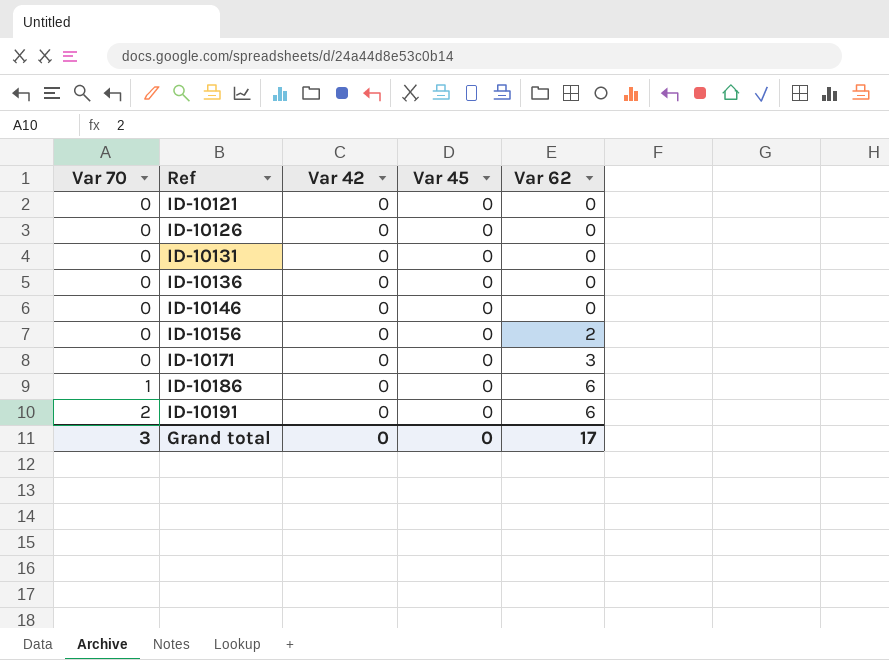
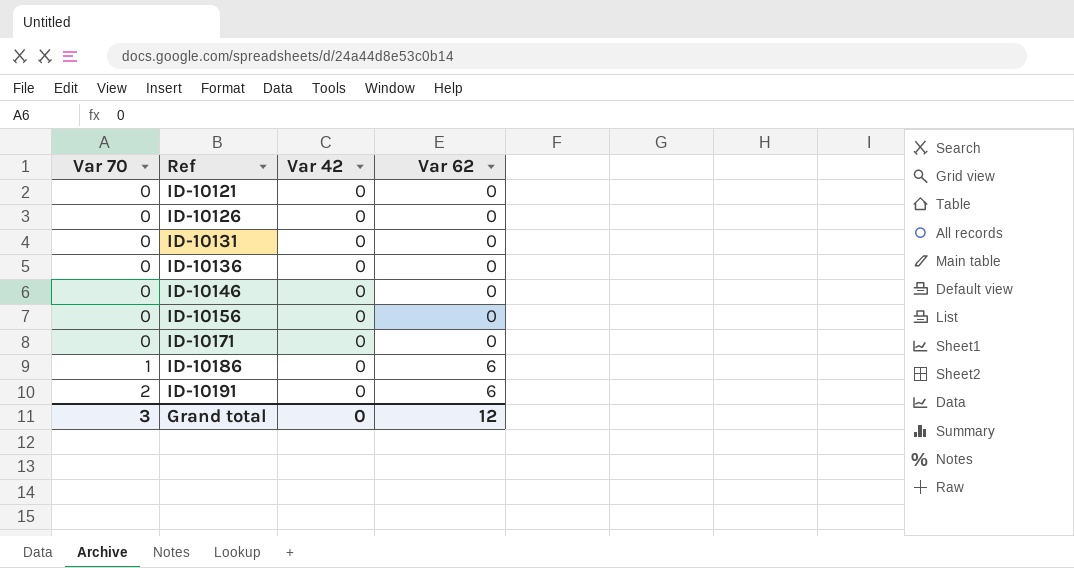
column Var 45 | position: 4 -> none
ID-10156 | Var 62: 2 -> 0
ID-10171 | Var 62: 3 -> 0
Grand total | Var 62: 17 -> 12

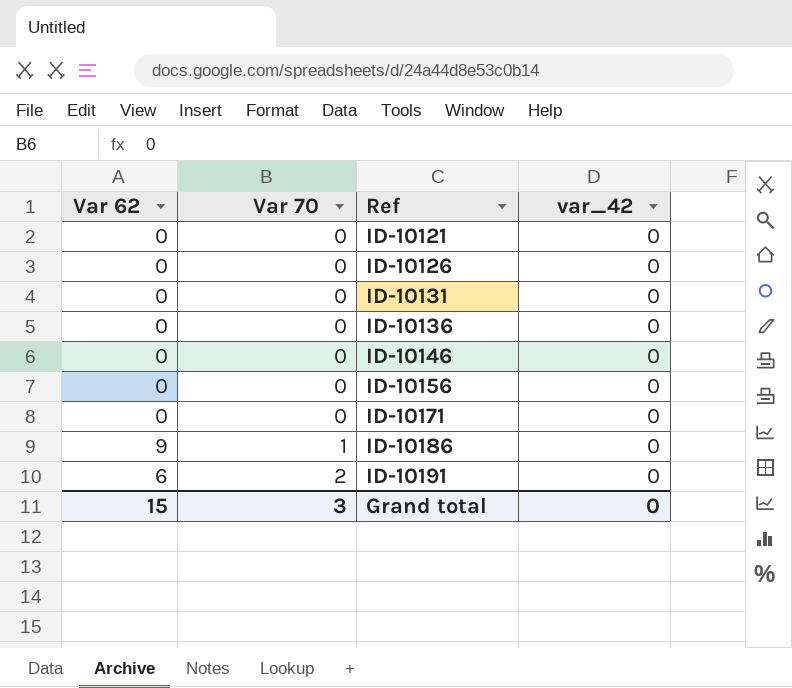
column Var 62 | position: 4 -> 1
column name: Var 42 -> var_42
ID-10186 | Var 62: 6 -> 9
Grand total | Var 62: 12 -> 15

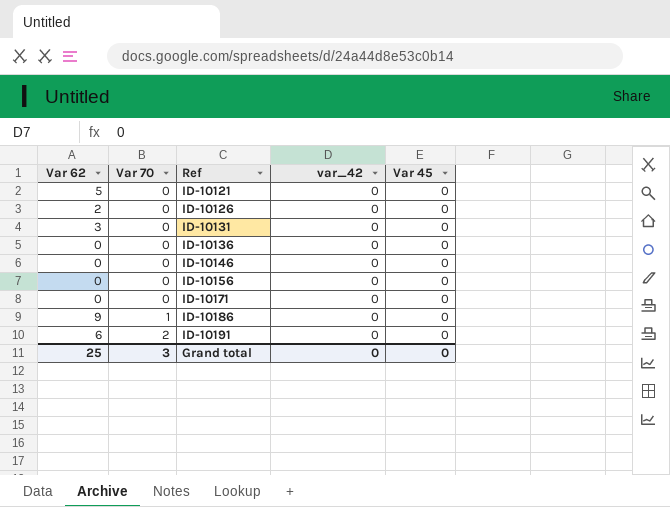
column Var 45 | position: none -> 5
ID-10121 | Var 62: 0 -> 5
ID-10126 | Var 62: 0 -> 2
ID-10131 | Var 62: 0 -> 3
Grand total | Var 62: 15 -> 25

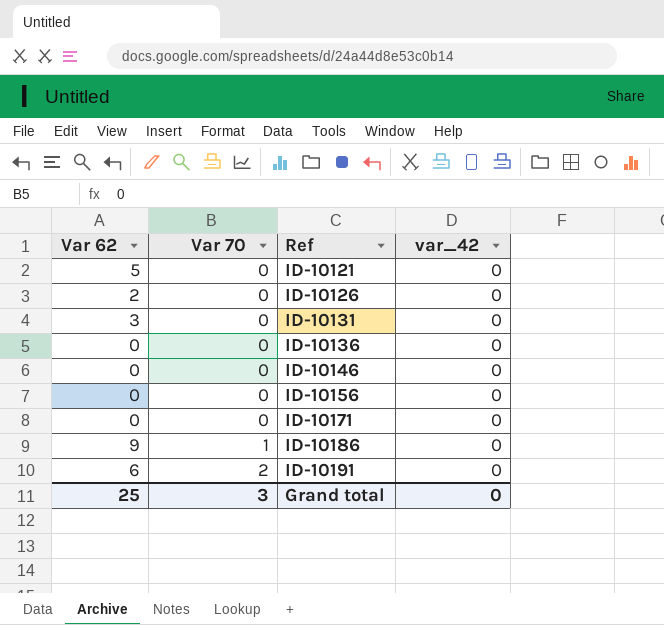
column Var 45 | position: 5 -> none

